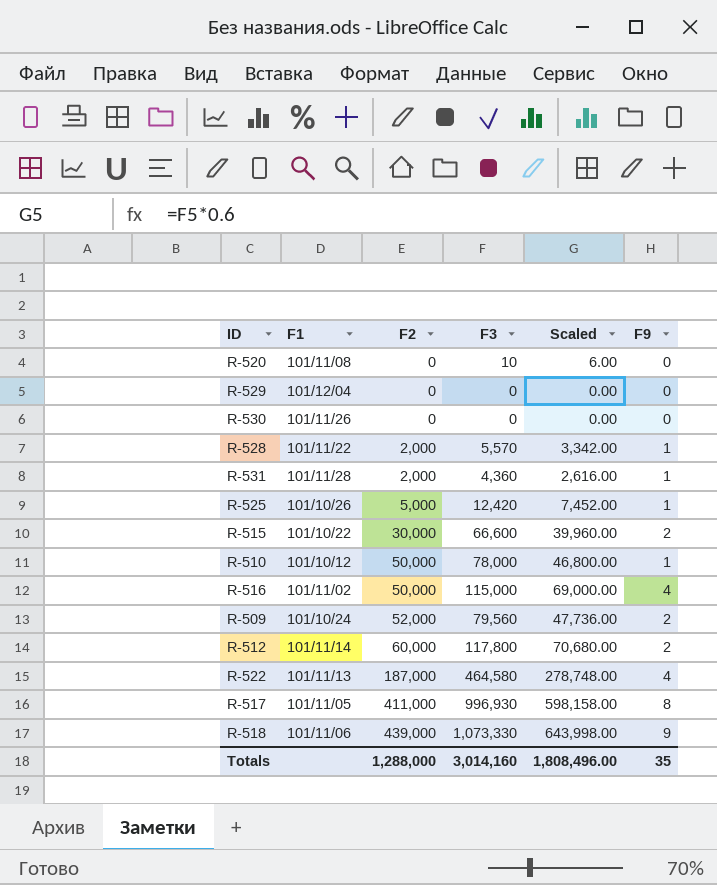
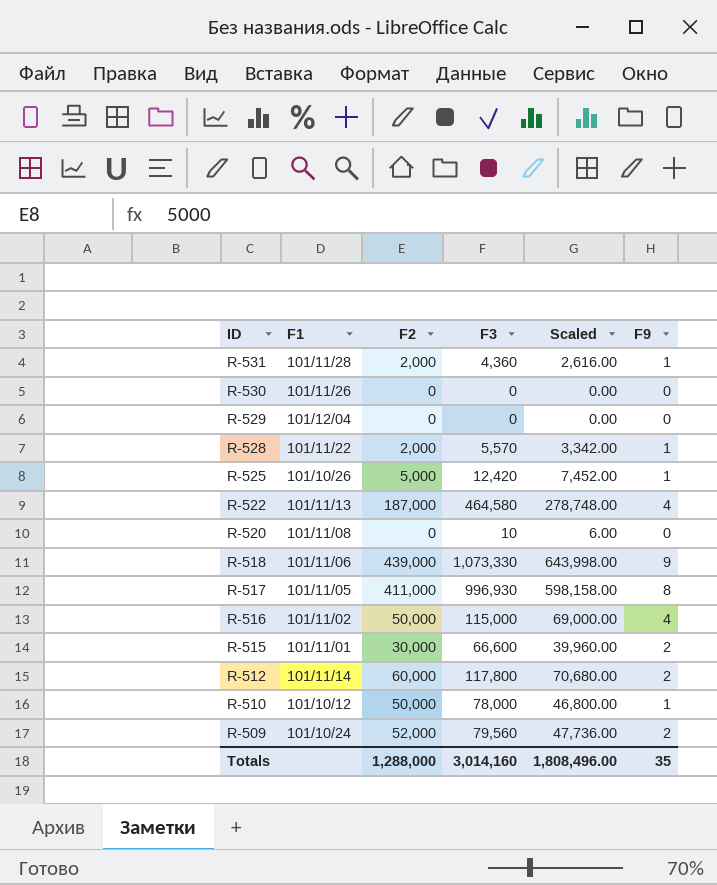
row order: F2 ascending -> ID descending
R-515 | F1: 101/10/22 -> 101/11/01

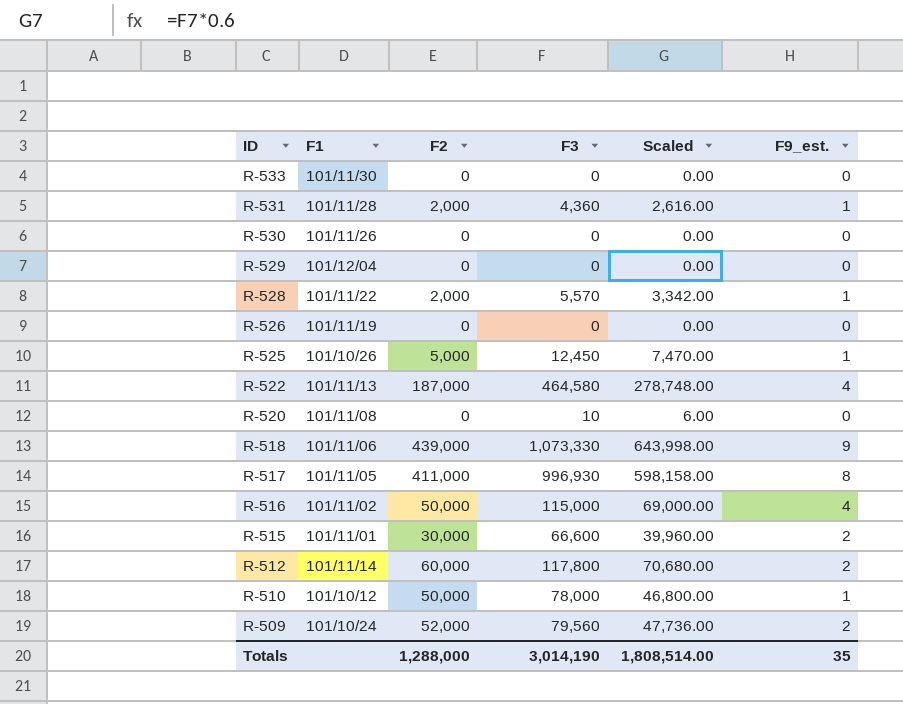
column name: F9 -> F9_est.
row R-533: none -> 101/11/30 | 0 | 0 | 0.00 | 0
row R-526: none -> 101/11/19 | 0 | 0 | 0.00 | 0
R-525 | F3: 12,420 -> 12,450
R-525 | Scaled: 7,452.00 -> 7,470.00
Totals | F3: 3,014,160 -> 3,014,190
Totals | Scaled: 1,808,496.00 -> 1,808,514.00

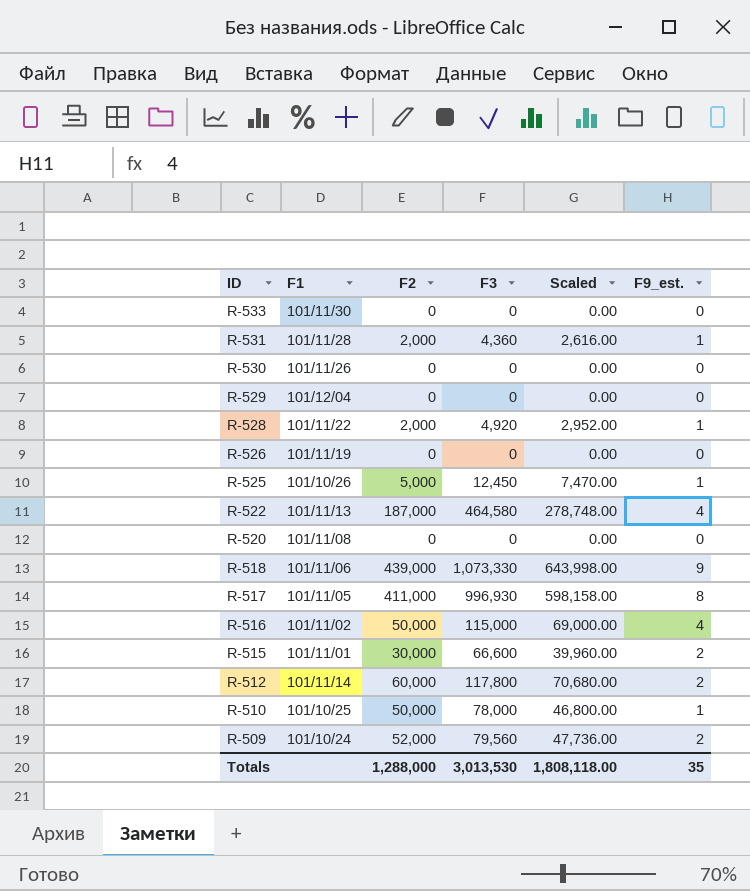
R-528 | F3: 5,570 -> 4,920
R-528 | Scaled: 3,342.00 -> 2,952.00
R-520 | F3: 10 -> 0
R-520 | Scaled: 6.00 -> 0.00
R-510 | F1: 101/10/12 -> 101/10/25
Totals | F3: 3,014,190 -> 3,013,530
Totals | Scaled: 1,808,514.00 -> 1,808,118.00

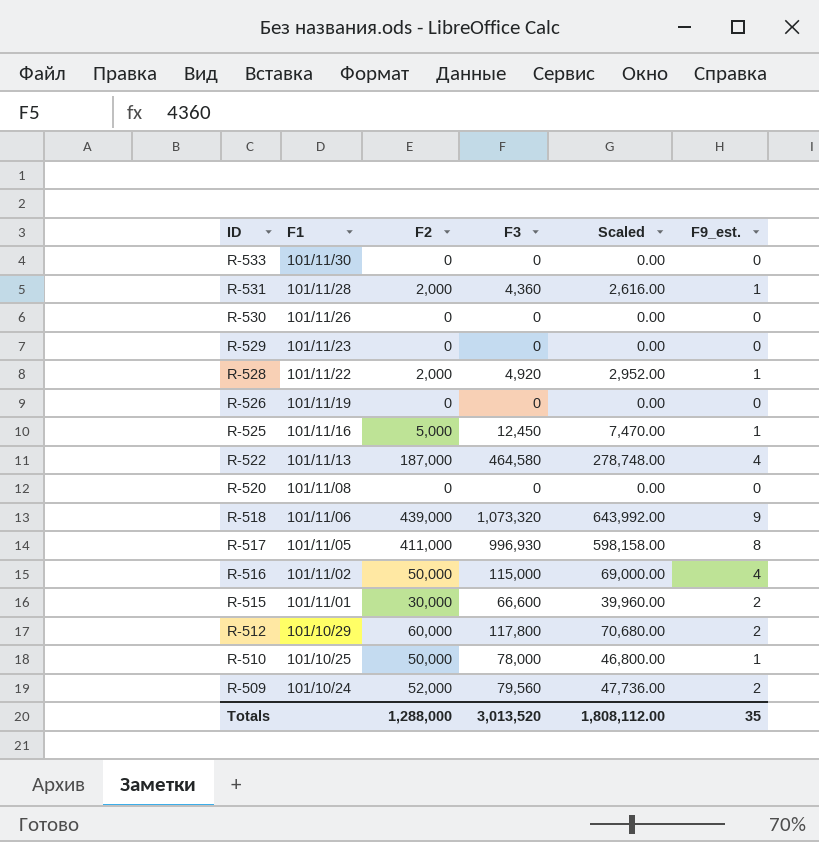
R-529 | F1: 101/12/04 -> 101/11/23
R-525 | F1: 101/10/26 -> 101/11/16
R-518 | F3: 1,073,330 -> 1,073,320
R-518 | Scaled: 643,998.00 -> 643,992.00
R-512 | F1: 101/11/14 -> 101/10/29
Totals | F3: 3,013,530 -> 3,013,520
Totals | Scaled: 1,808,118.00 -> 1,808,112.00

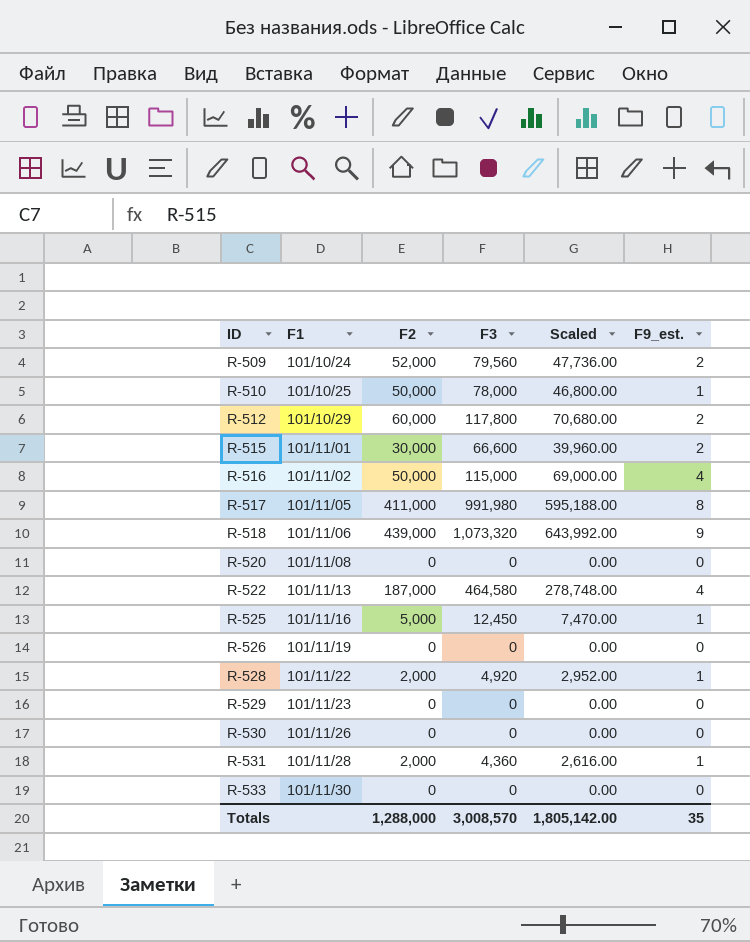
row order: ID descending -> ID ascending
R-517 | F3: 996,930 -> 991,980
R-517 | Scaled: 598,158.00 -> 595,188.00
Totals | F3: 3,013,520 -> 3,008,570
Totals | Scaled: 1,808,112.00 -> 1,805,142.00

